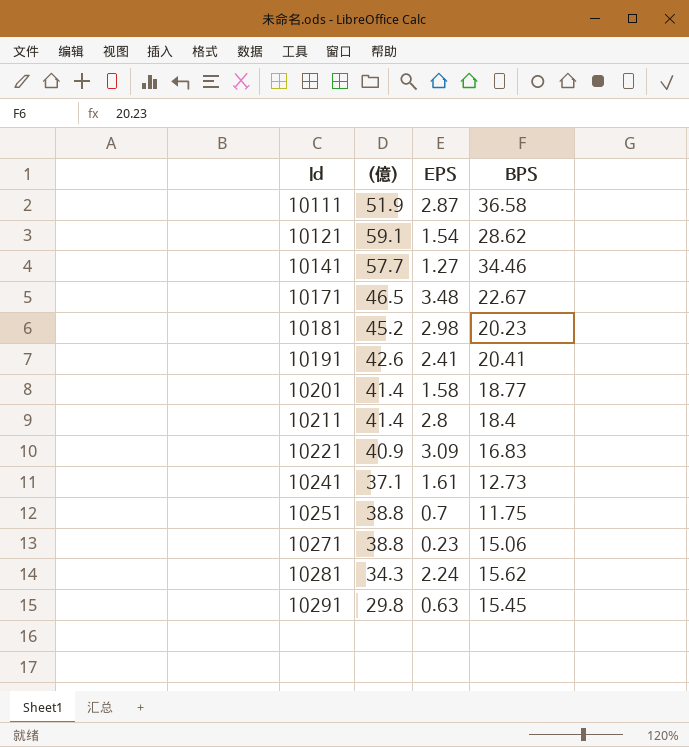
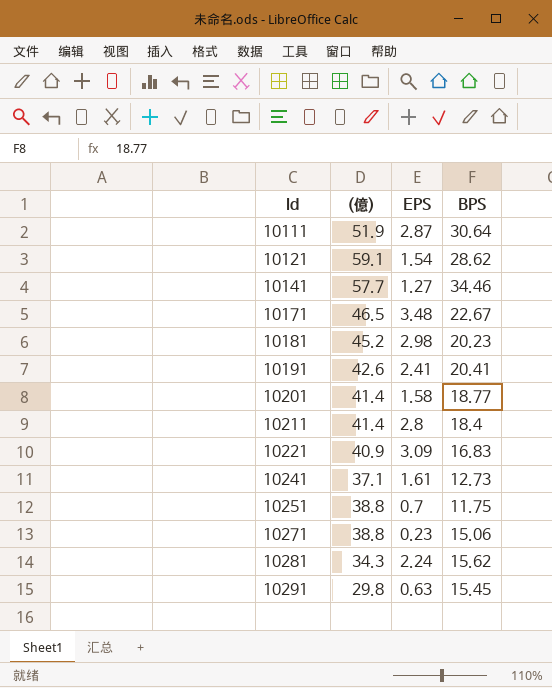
10111 | BPS: 36.58 -> 30.64

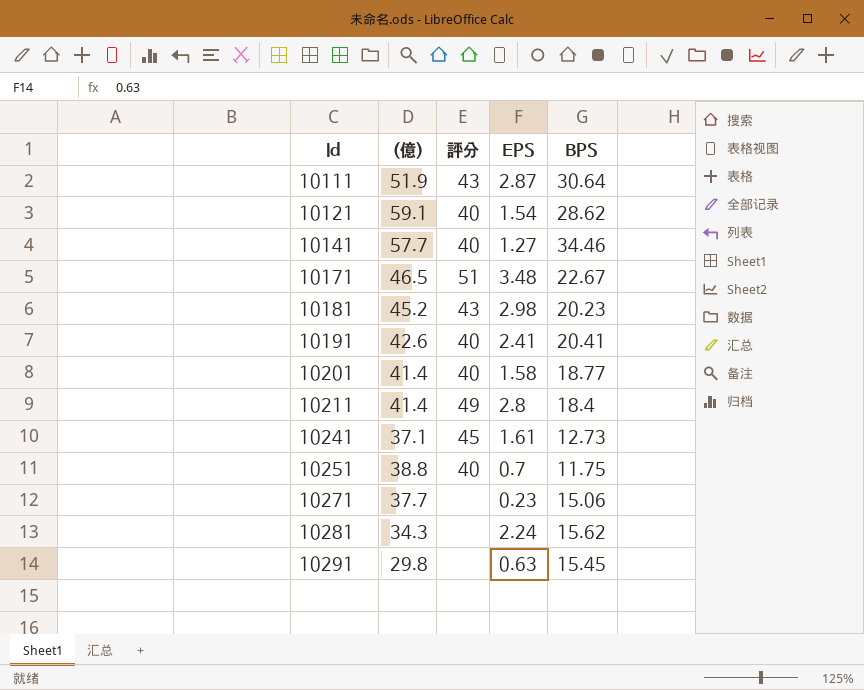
column 評分 | position: none -> 3
row 10221: 40.9 | 3.09 | 16.83 -> none
10271 | (億): 38.8 -> 37.7

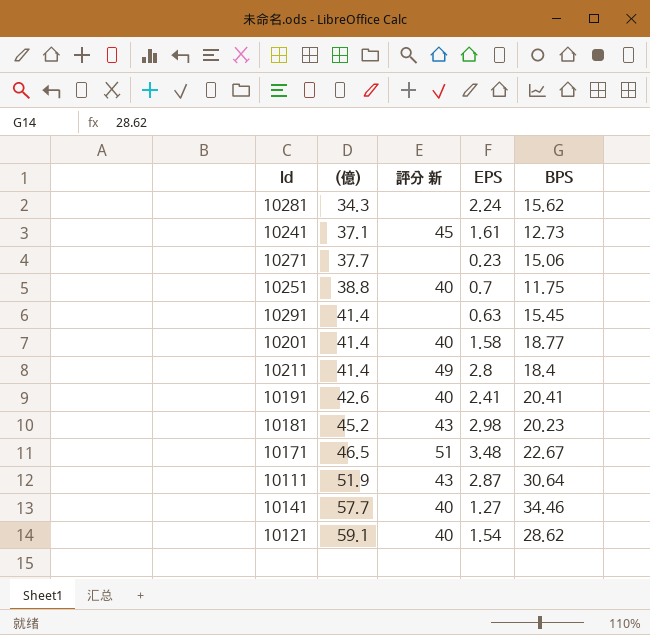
row order: Id ascending -> (億) ascending
column name: 評分 -> 評分 新
10291 | (億): 29.8 -> 41.4

